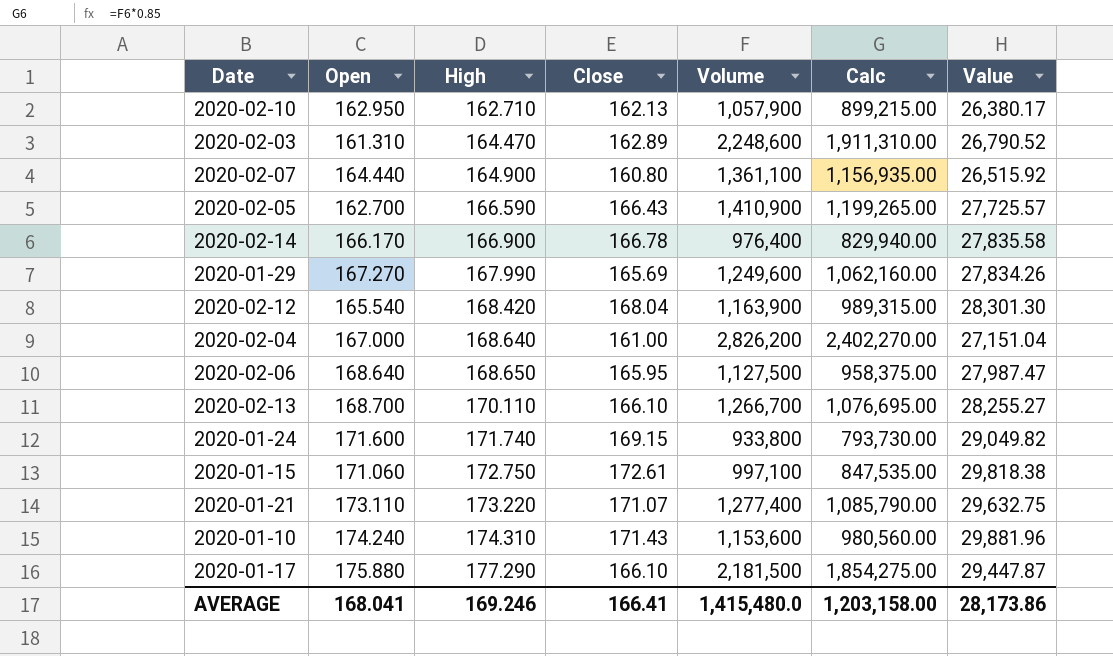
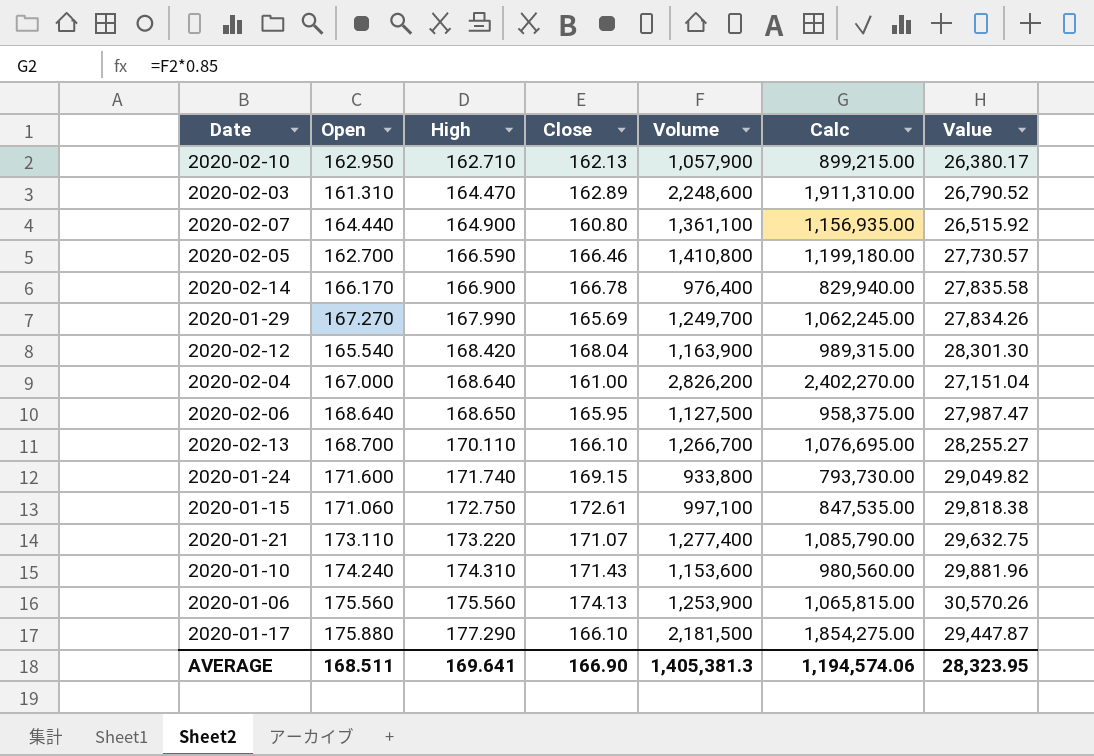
2020-02-05 | Close: 166.43 -> 166.46
2020-02-05 | Volume: 1,410,900 -> 1,410,800
2020-02-05 | Calc: 1,199,265.00 -> 1,199,180.00
2020-02-05 | Value: 27,725.57 -> 27,730.57
2020-01-29 | Volume: 1,249,600 -> 1,249,700
2020-01-29 | Calc: 1,062,160.00 -> 1,062,245.00
row 2020-01-06: none -> 175.560 | 175.560 | 174.13 | 1,253,900 | 1,065,815.00 | 30,570.26
AVERAGE | Open: 168.041 -> 168.511
AVERAGE | High: 169.246 -> 169.641
AVERAGE | Close: 166.41 -> 166.90
AVERAGE | Volume: 1,415,480.0 -> 1,405,381.3
AVERAGE | Calc: 1,203,158.00 -> 1,194,574.06
AVERAGE | Value: 28,173.86 -> 28,323.95

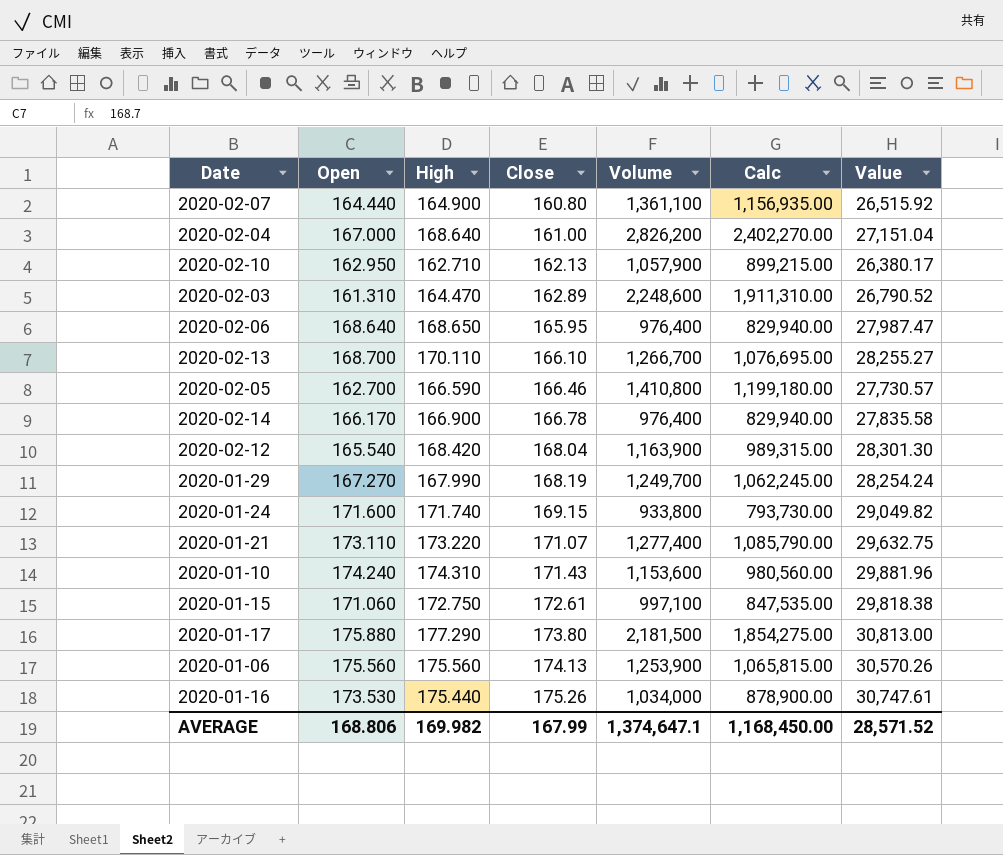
row order: High ascending -> Close ascending
2020-02-06 | Volume: 1,127,500 -> 976,400
2020-02-06 | Calc: 958,375.00 -> 829,940.00
2020-01-29 | Close: 165.69 -> 168.19
2020-01-29 | Value: 27,834.26 -> 28,254.24
2020-01-17 | Close: 166.10 -> 173.80
2020-01-17 | Value: 29,447.87 -> 30,813.00
row 2020-01-16: none -> 173.530 | 175.440 | 175.26 | 1,034,000 | 878,900.00 | 30,747.61
AVERAGE | Open: 168.511 -> 168.806
AVERAGE | High: 169.641 -> 169.982
AVERAGE | Close: 166.90 -> 167.99
AVERAGE | Volume: 1,405,381.3 -> 1,374,647.1
AVERAGE | Calc: 1,194,574.06 -> 1,168,450.00
AVERAGE | Value: 28,323.95 -> 28,571.52

